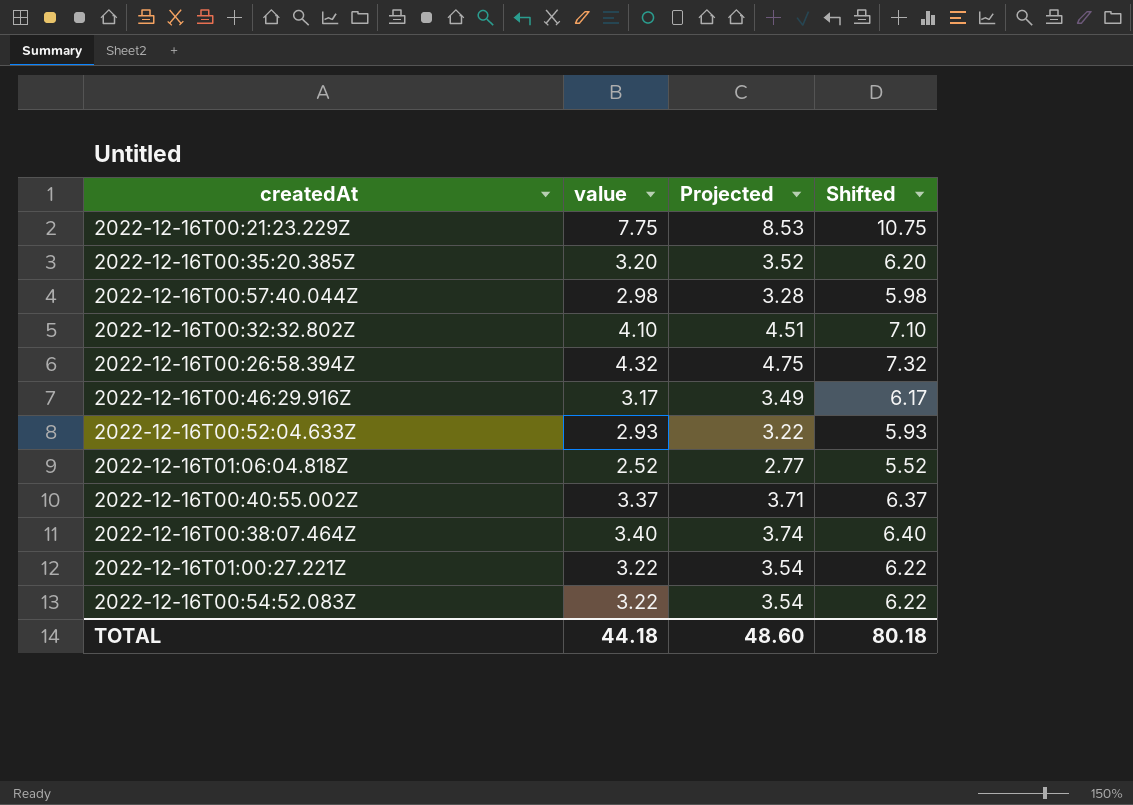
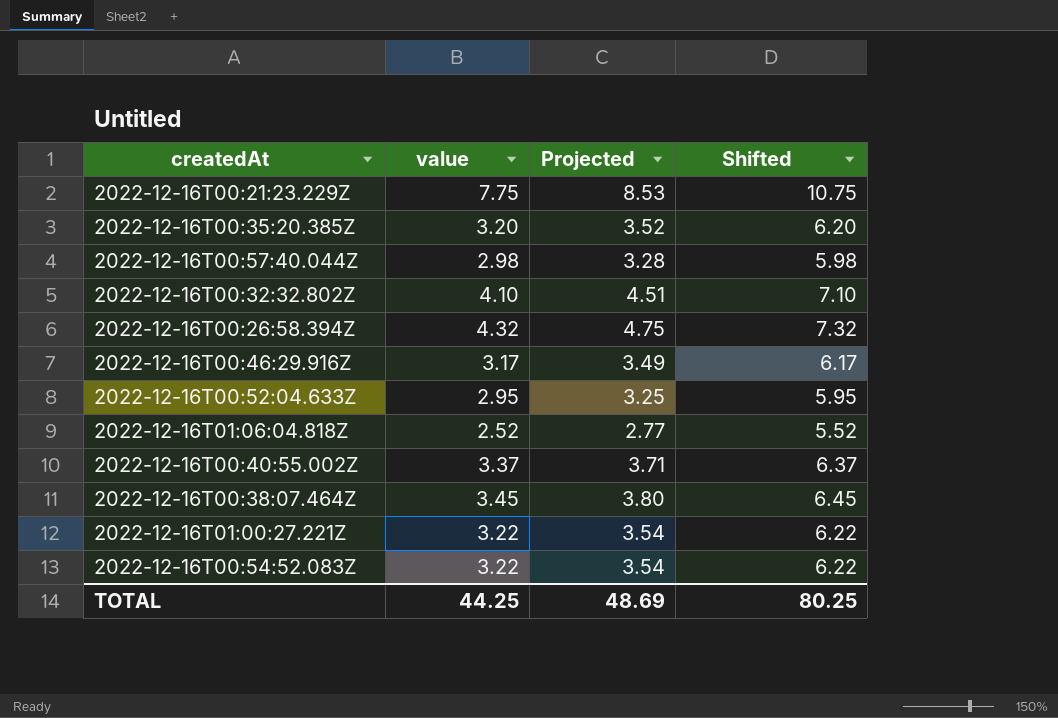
2022-12-16T00:52:04.633Z | value: 2.93 -> 2.95
2022-12-16T00:52:04.633Z | Projected: 3.22 -> 3.25
2022-12-16T00:52:04.633Z | Shifted: 5.93 -> 5.95
2022-12-16T00:38:07.464Z | value: 3.40 -> 3.45
2022-12-16T00:38:07.464Z | Projected: 3.74 -> 3.80
2022-12-16T00:38:07.464Z | Shifted: 6.40 -> 6.45
TOTAL | value: 44.18 -> 44.25
TOTAL | Projected: 48.60 -> 48.69
TOTAL | Shifted: 80.18 -> 80.25

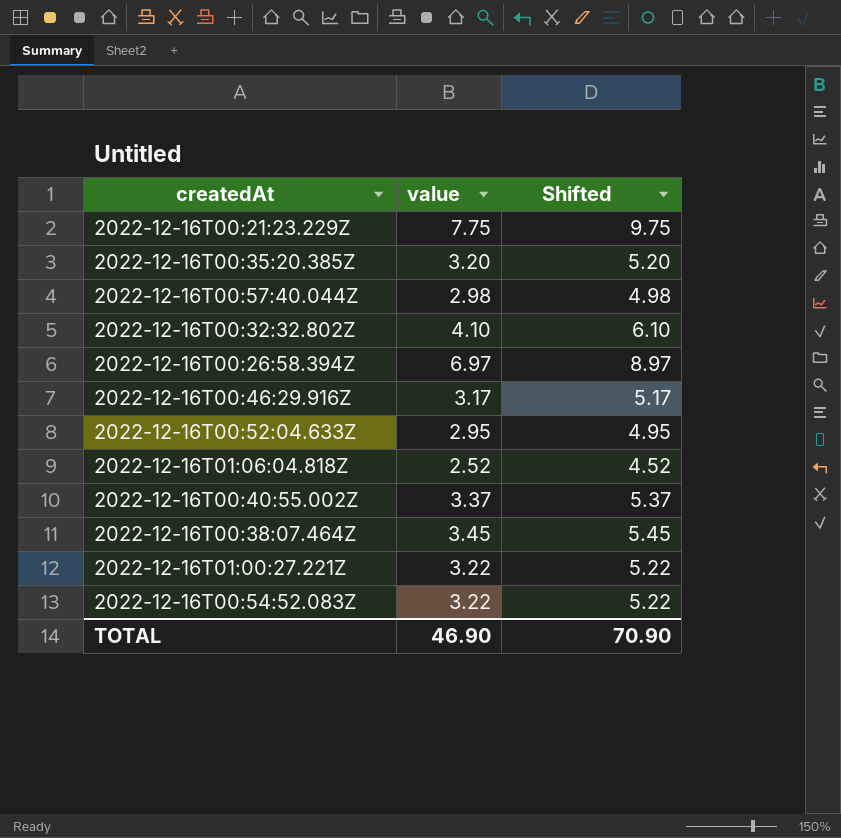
column Projected | formula: [value] * 1.1 -> none
column Shifted | formula: [value] + 3 -> [value] + 2
2022-12-16T00:26:58.394Z | value: 4.32 -> 6.97
TOTAL | value: 44.25 -> 46.90
TOTAL | Shifted: 80.25 -> 70.90

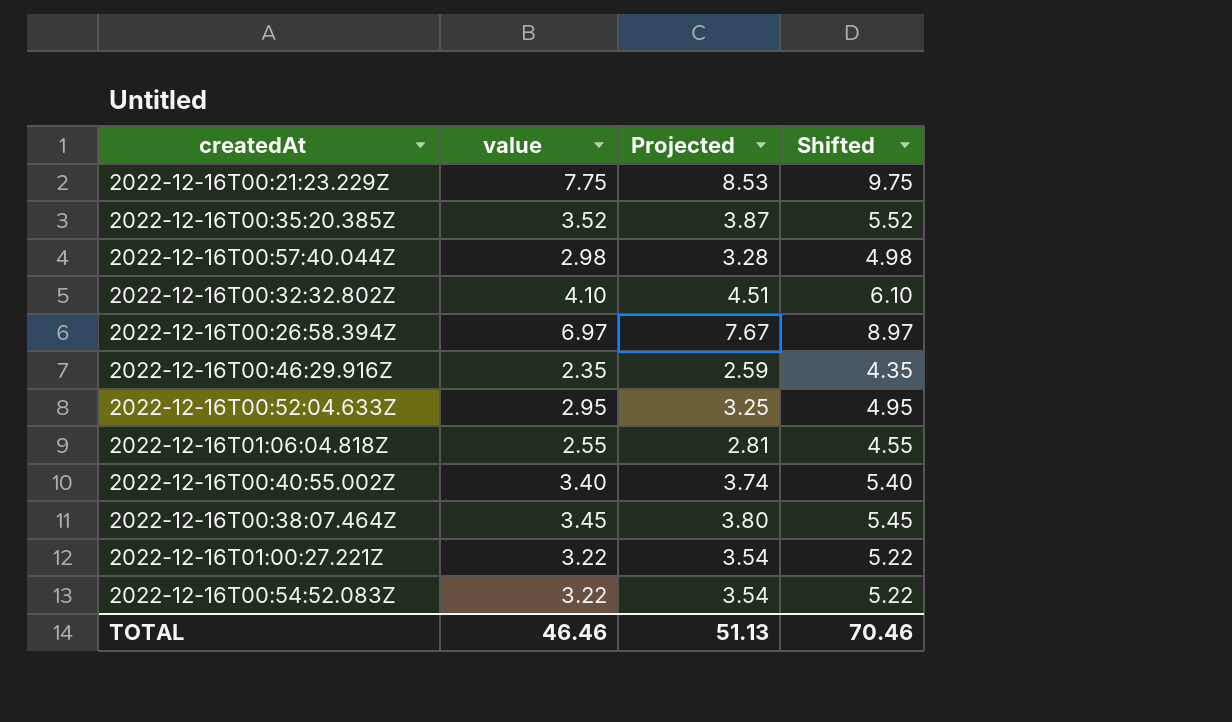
column Projected | formula: none -> [value] * 1.1
2022-12-16T00:35:20.385Z | value: 3.20 -> 3.52
2022-12-16T00:35:20.385Z | Shifted: 5.20 -> 5.52
2022-12-16T00:46:29.916Z | value: 3.17 -> 2.35
2022-12-16T00:46:29.916Z | Shifted: 5.17 -> 4.35
2022-12-16T01:06:04.818Z | value: 2.52 -> 2.55
2022-12-16T01:06:04.818Z | Shifted: 4.52 -> 4.55
2022-12-16T00:40:55.002Z | value: 3.37 -> 3.40
2022-12-16T00:40:55.002Z | Shifted: 5.37 -> 5.40
TOTAL | value: 46.90 -> 46.46
TOTAL | Shifted: 70.90 -> 70.46

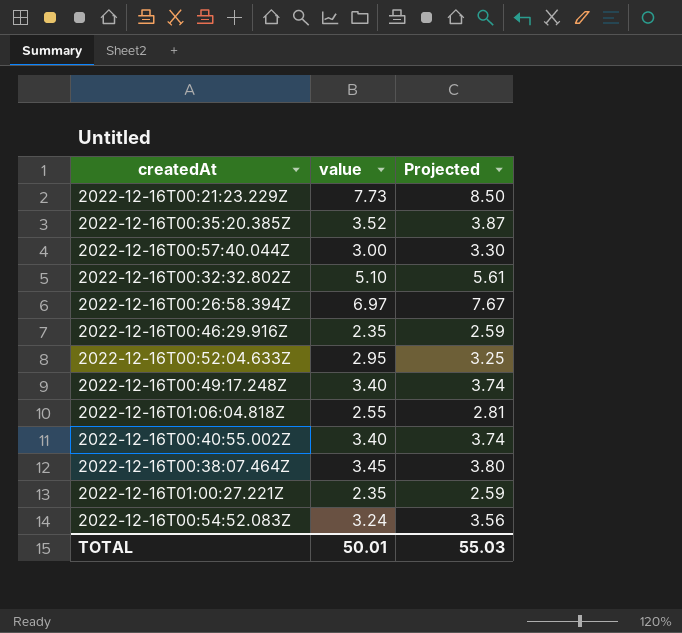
column Shifted | formula: [value] + 2 -> none
2022-12-16T00:21:23.229Z | value: 7.75 -> 7.73
2022-12-16T00:21:23.229Z | Projected: 8.53 -> 8.50
2022-12-16T00:57:40.044Z | value: 2.98 -> 3.00
2022-12-16T00:57:40.044Z | Projected: 3.28 -> 3.30
2022-12-16T00:32:32.802Z | value: 4.10 -> 5.10
2022-12-16T00:32:32.802Z | Projected: 4.51 -> 5.61
row 2022-12-16T00:49:17.248Z: none -> 3.40 | 3.74
2022-12-16T01:00:27.221Z | value: 3.22 -> 2.35
2022-12-16T01:00:27.221Z | Projected: 3.54 -> 2.59
2022-12-16T00:54:52.083Z | value: 3.22 -> 3.24
2022-12-16T00:54:52.083Z | Projected: 3.54 -> 3.56
TOTAL | value: 46.46 -> 50.01
TOTAL | Projected: 51.13 -> 55.03

